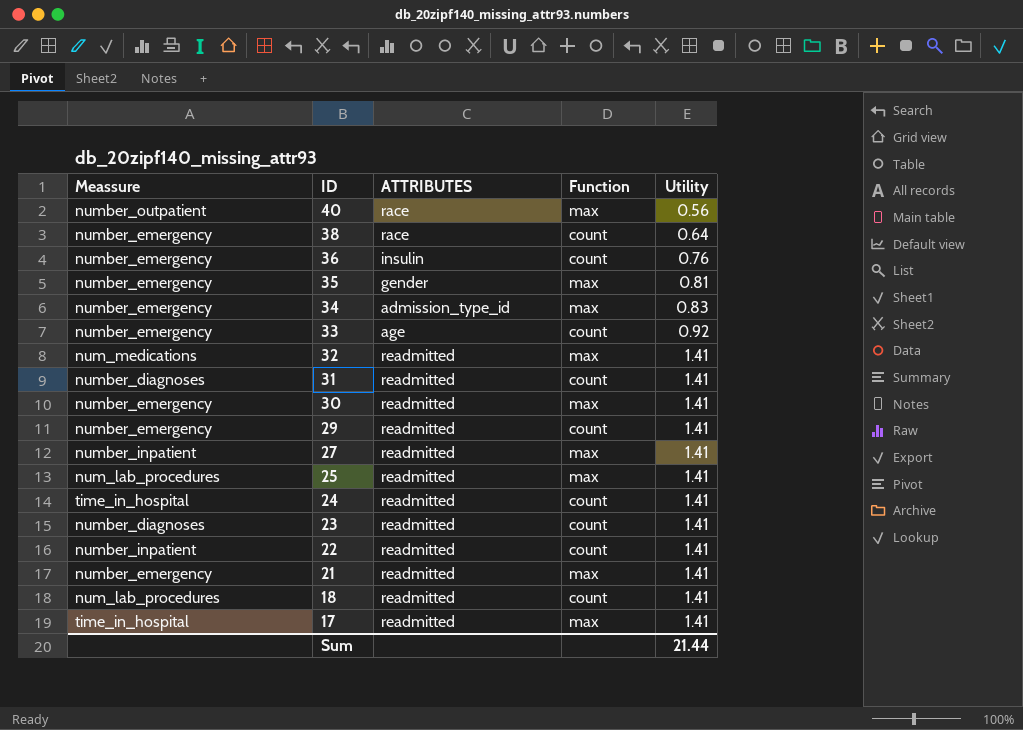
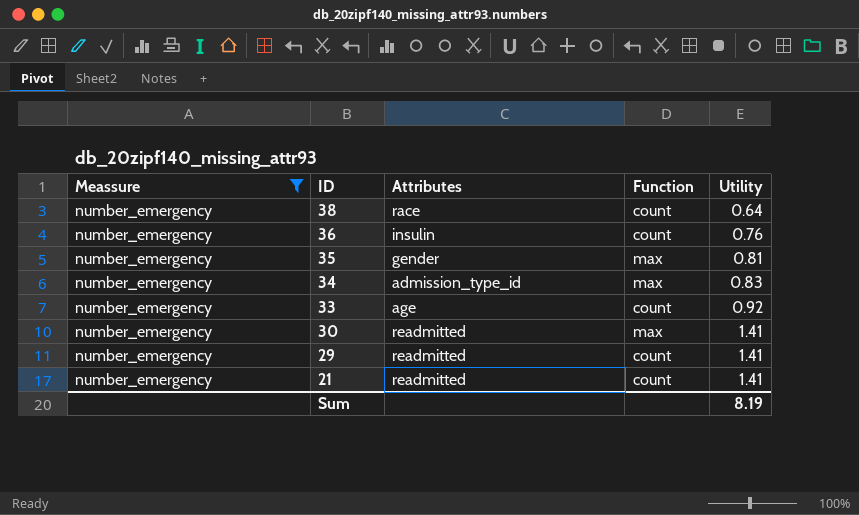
filter: none -> Meassure = number_emergency
column name: ATTRIBUTES -> Attributes
21 | Function: max -> count
Sum | Utility: 21.44 -> 8.19

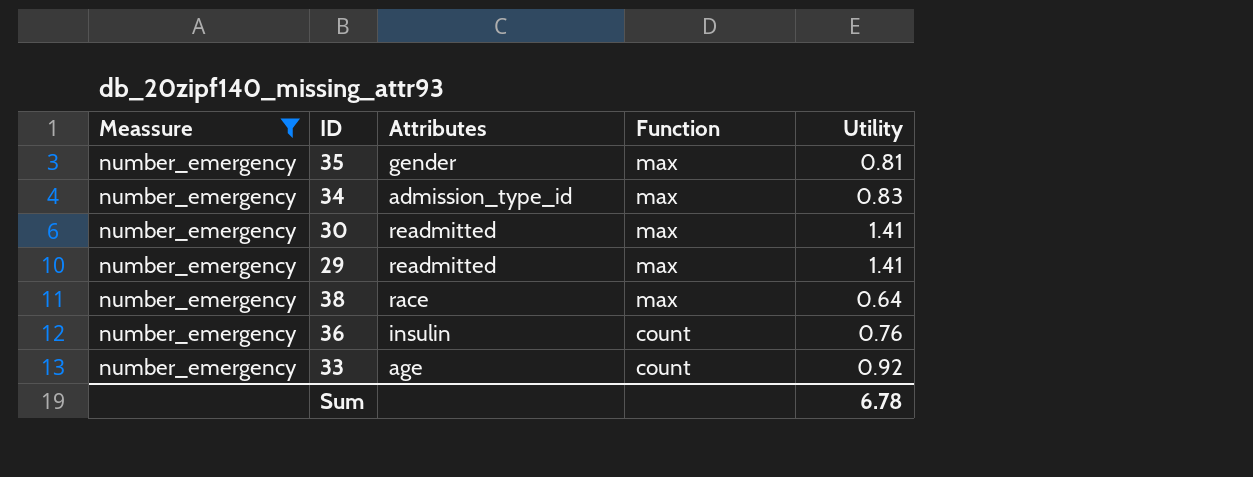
row order: ID descending -> Function descending
row 21: number_emergency | readmitted | count | 1.41 -> none
29 | Function: count -> max
38 | Function: count -> max
Sum | Utility: 8.19 -> 6.78

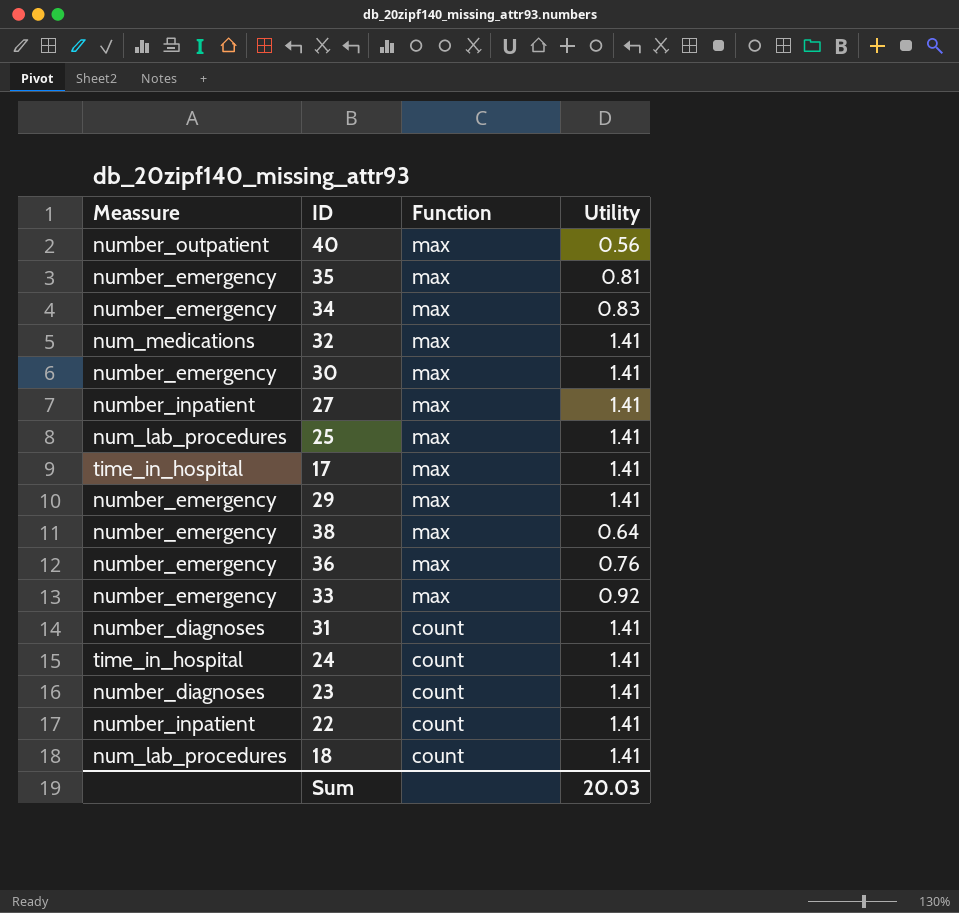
filter: Meassure = number_emergency -> none
column Attributes | position: 3 -> none
36 | Function: count -> max
33 | Function: count -> max
Sum | Utility: 6.78 -> 20.03

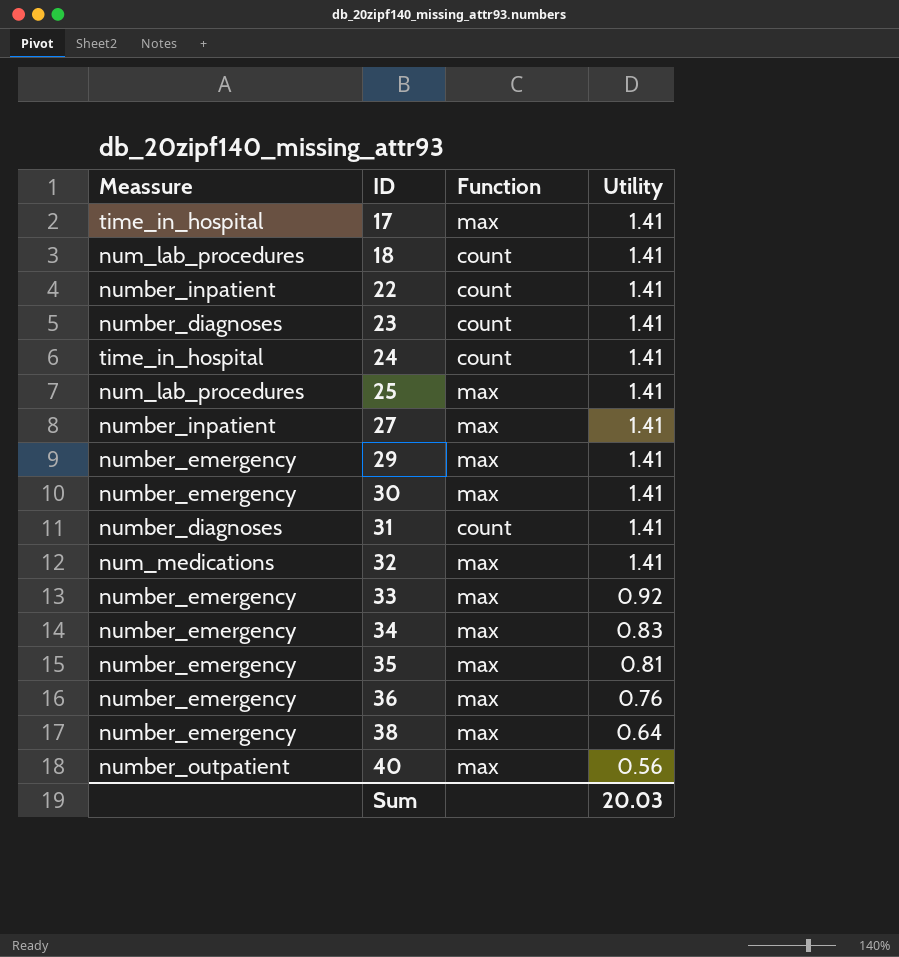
row order: Function descending -> ID ascending

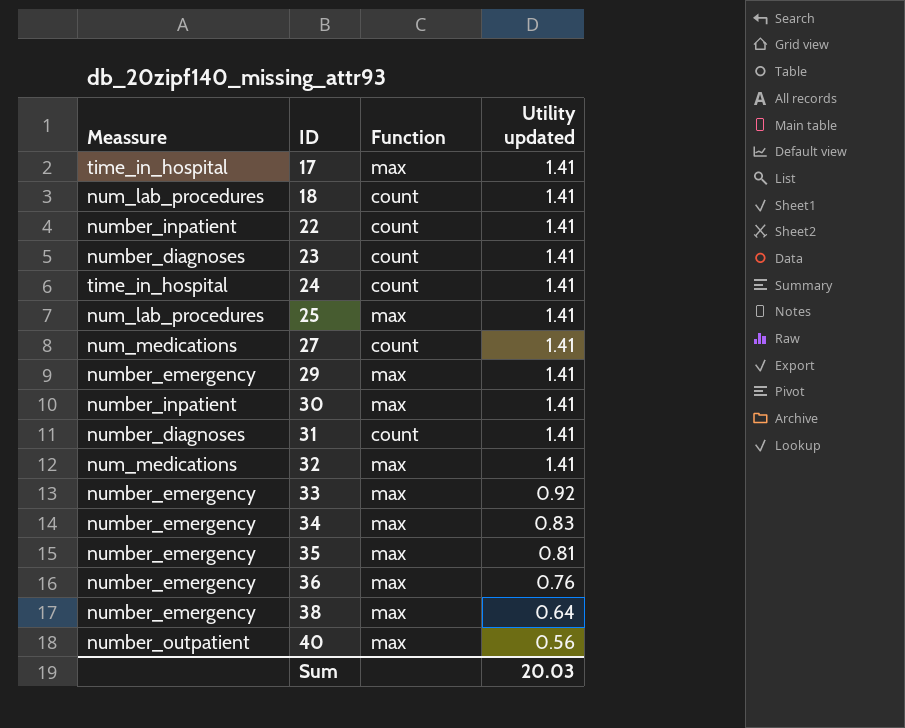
column name: Utility -> Utility updated
27 | Meassure: number_inpatient -> num_medications
27 | Function: max -> count
30 | Meassure: number_emergency -> number_inpatient

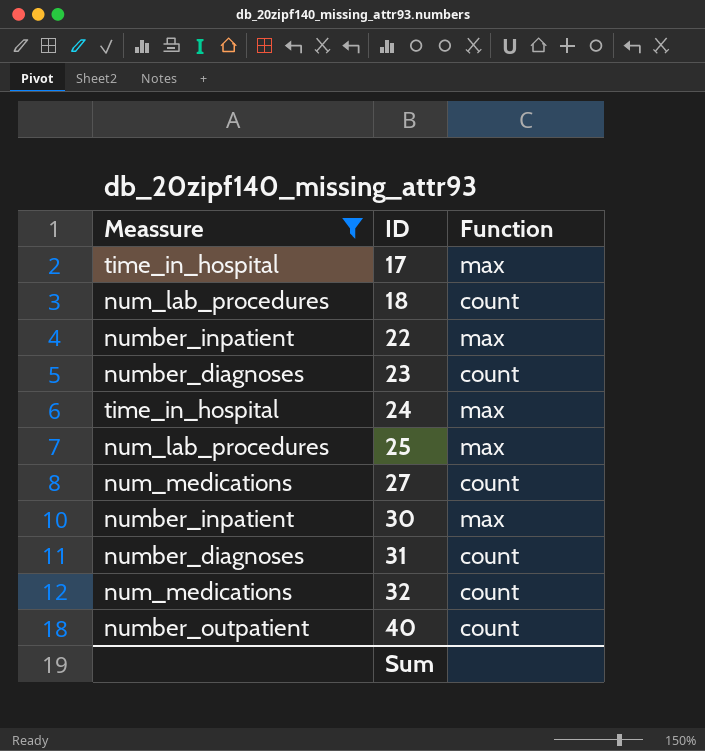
filter: none -> Meassure != number_emergency
column Utility updated | position: 4 -> none
22 | Function: count -> max
24 | Function: count -> max
32 | Function: max -> count
40 | Function: max -> count

